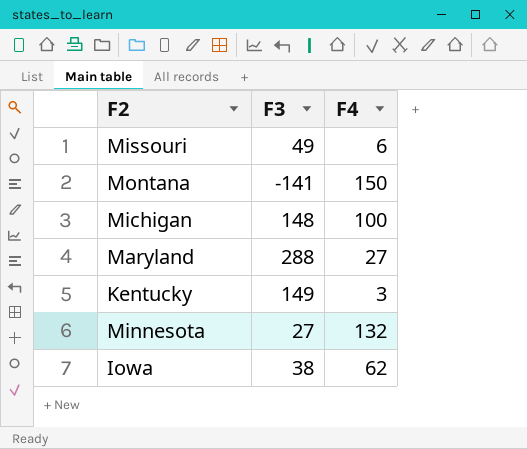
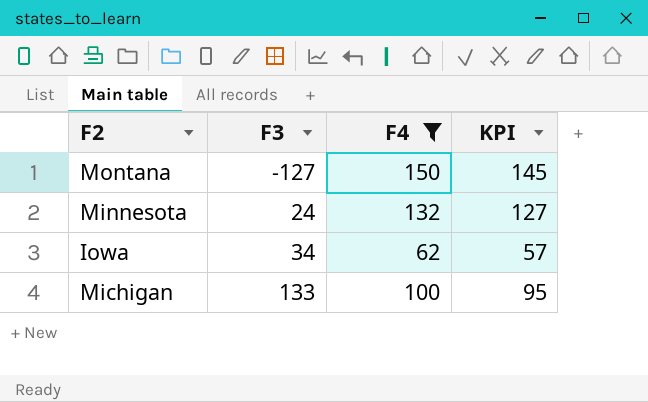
filter: none -> F4 >= 62
row order: none -> F3 ascending
column KPI | formula: none -> [F4] - 5
Montana | F3: -141 -> -127
Minnesota | F3: 27 -> 24
Iowa | F3: 38 -> 34
Michigan | F3: 148 -> 133

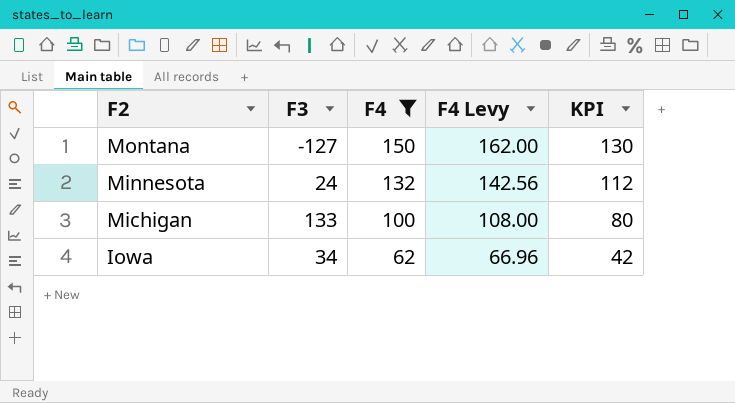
row order: F3 ascending -> F2 descending
column F4 Levy | formula: none -> [F4] * 1.08
column KPI | formula: [F4] - 5 -> [F4] - 20

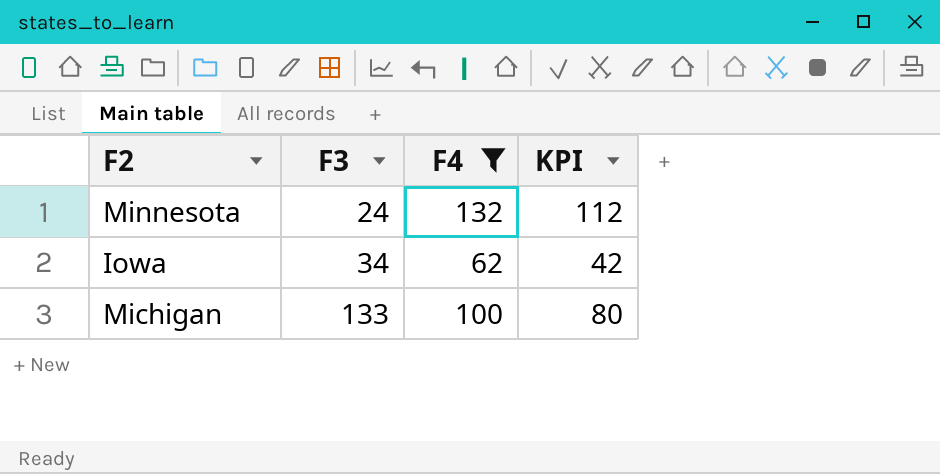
row order: F2 descending -> F3 ascending
column F4 Levy | formula: [F4] * 1.08 -> none
row Montana: -127 | 150 | 162.00 | 130 -> none

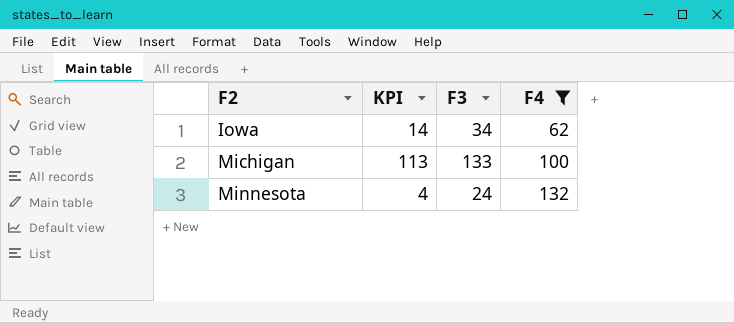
row order: F3 ascending -> F2 ascending
column KPI | formula: [F4] - 20 -> [F3] - 20
column KPI | position: 4 -> 2

